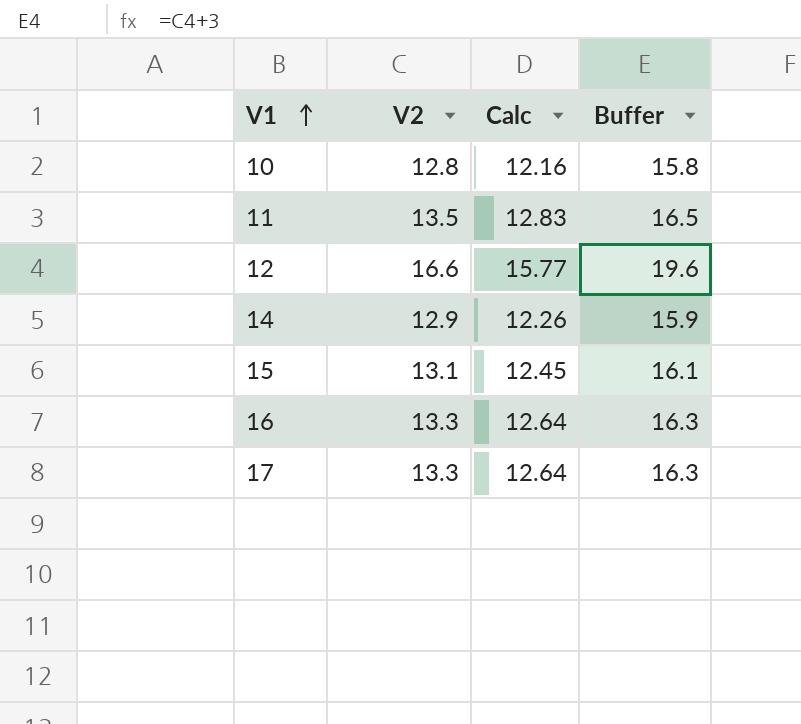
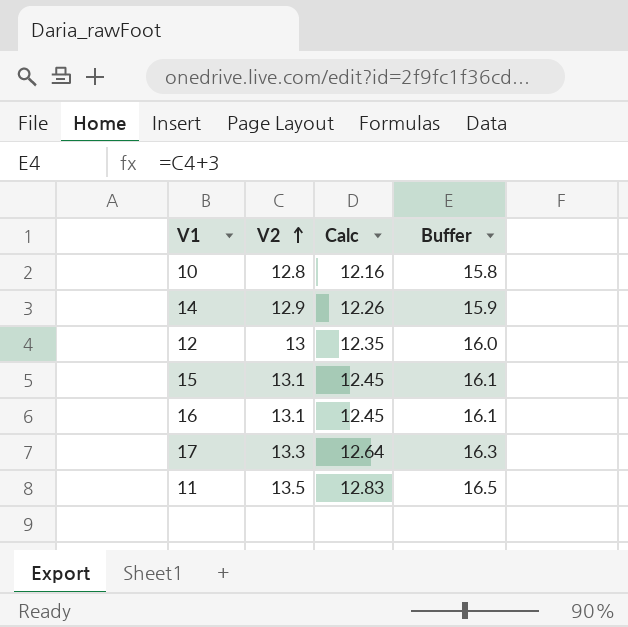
row order: V1 ascending -> V2 ascending
12 | V2: 16.6 -> 13
12 | Calc: 15.77 -> 12.35
12 | Buffer: 19.6 -> 16.0
16 | V2: 13.3 -> 13.1
16 | Calc: 12.64 -> 12.45
16 | Buffer: 16.3 -> 16.1

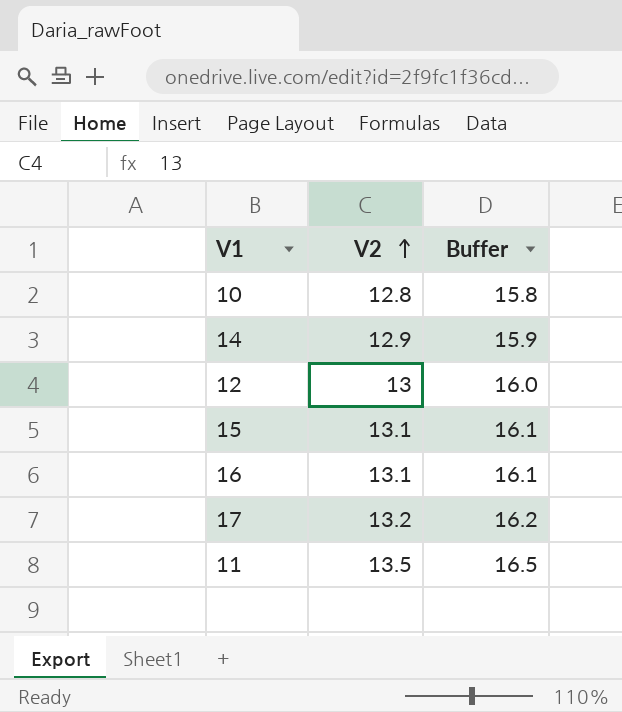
column Calc | formula: [V2] * 0.95 -> none
17 | V2: 13.3 -> 13.2
17 | Buffer: 16.3 -> 16.2

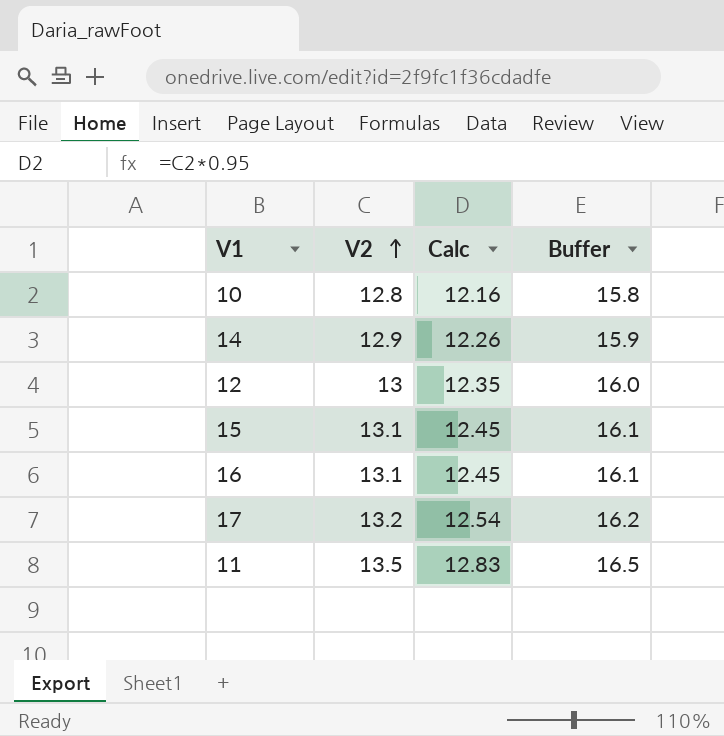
column Calc | formula: none -> [V2] * 0.95

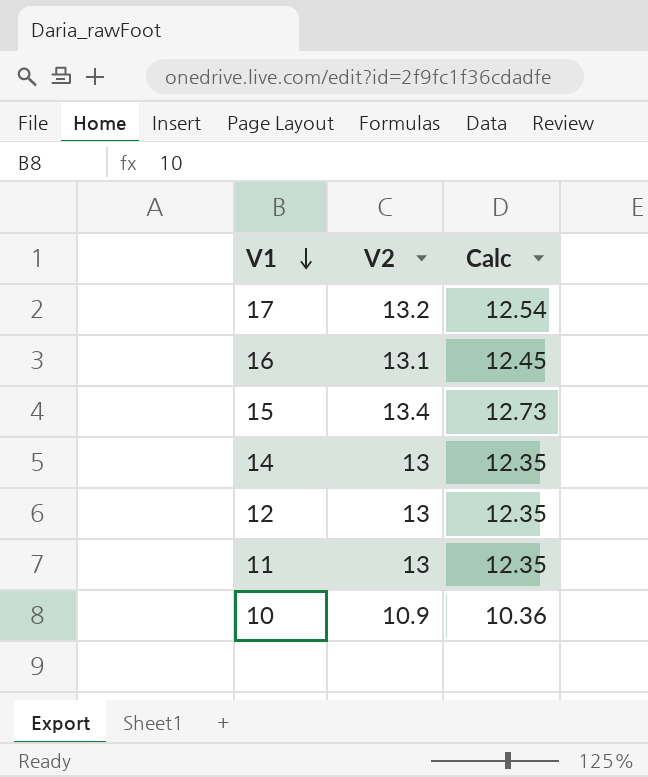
row order: V2 ascending -> V1 descending
column Buffer | formula: [V2] + 3 -> none
15 | V2: 13.1 -> 13.4
15 | Calc: 12.45 -> 12.73
14 | V2: 12.9 -> 13
14 | Calc: 12.26 -> 12.35
11 | V2: 13.5 -> 13
11 | Calc: 12.83 -> 12.35
10 | V2: 12.8 -> 10.9
10 | Calc: 12.16 -> 10.36

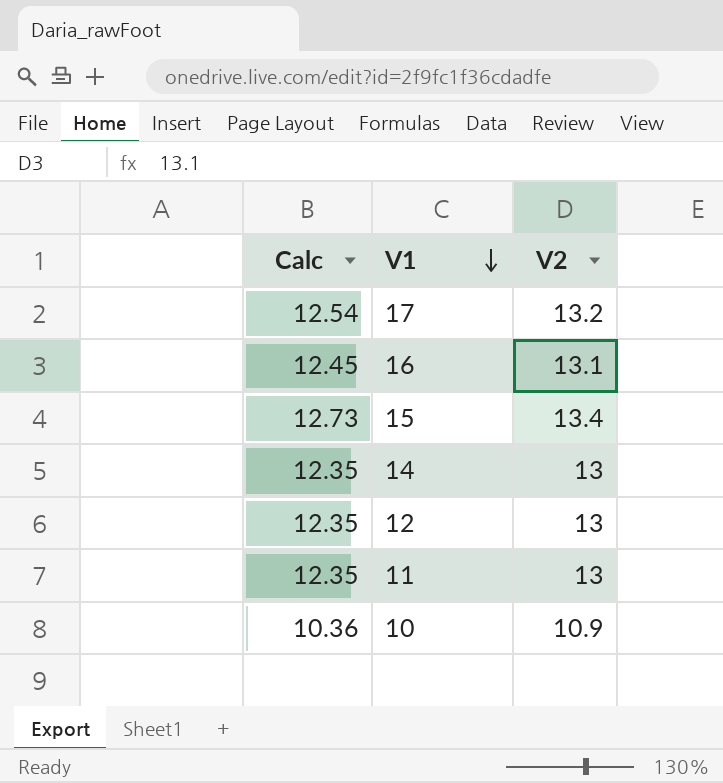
column Calc | position: 3 -> 1

